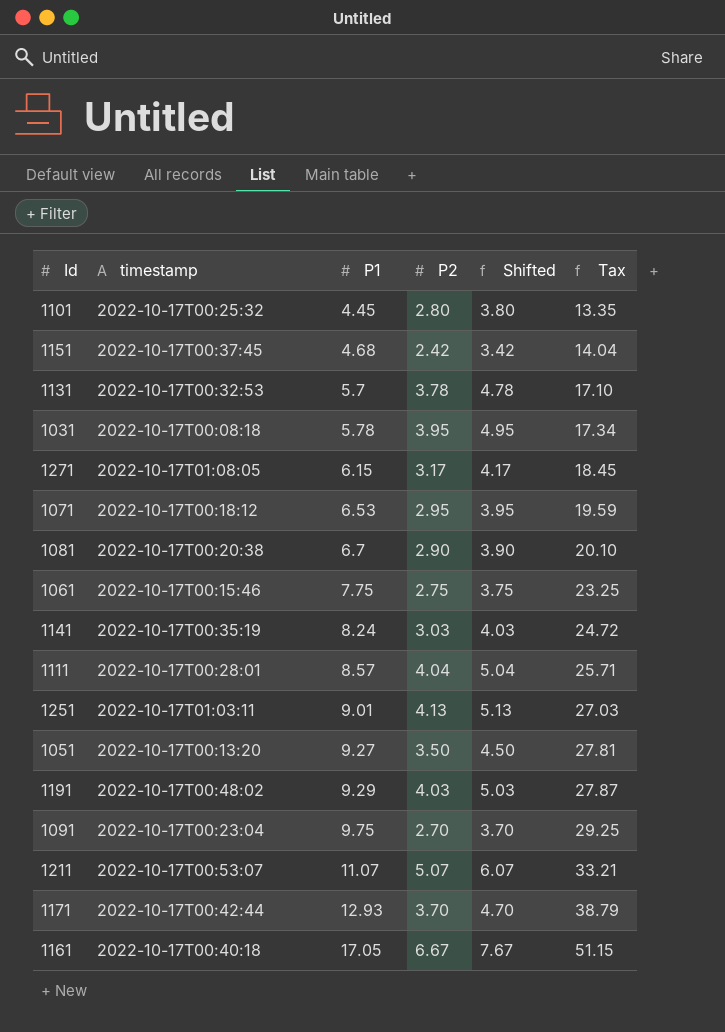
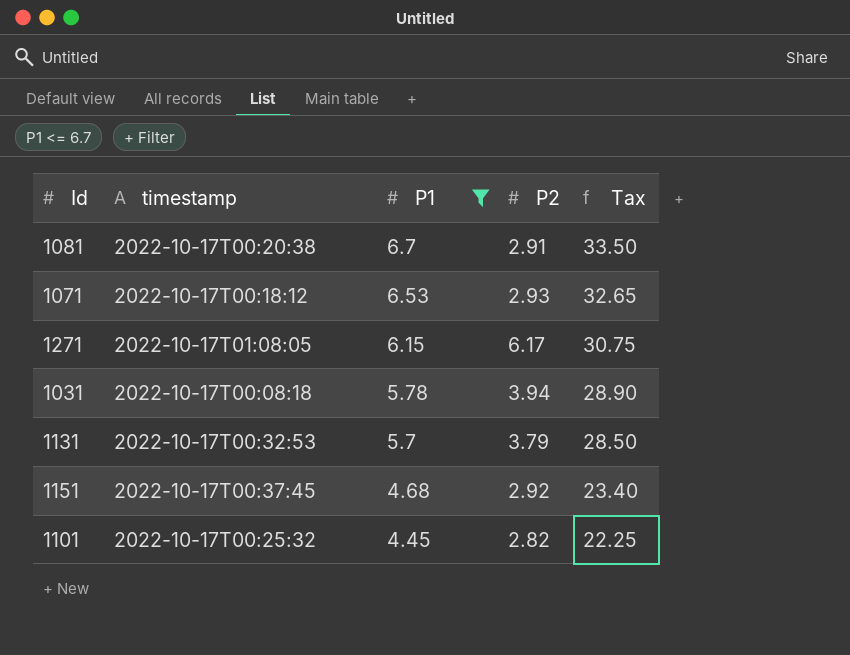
filter: none -> P1 <= 6.7
row order: P1 ascending -> P1 descending
column Shifted | formula: [P2] + 1 -> none
column Tax | formula: [P1] * 3 -> [P1] * 5
1081 | P2: 2.90 -> 2.91
1071 | P2: 2.95 -> 2.93
1271 | P2: 3.17 -> 6.17
1031 | P2: 3.95 -> 3.94
1131 | P2: 3.78 -> 3.79
1151 | P2: 2.42 -> 2.92
1101 | P2: 2.80 -> 2.82

